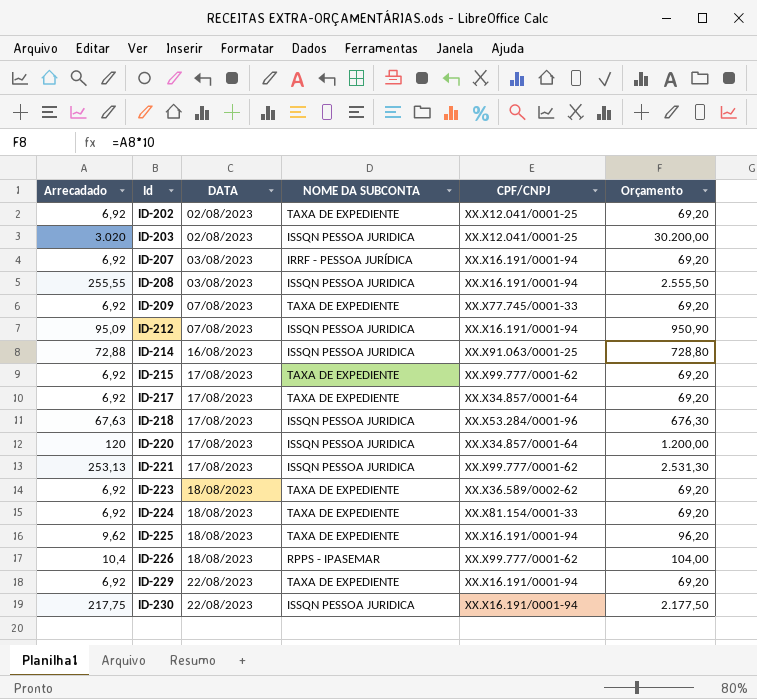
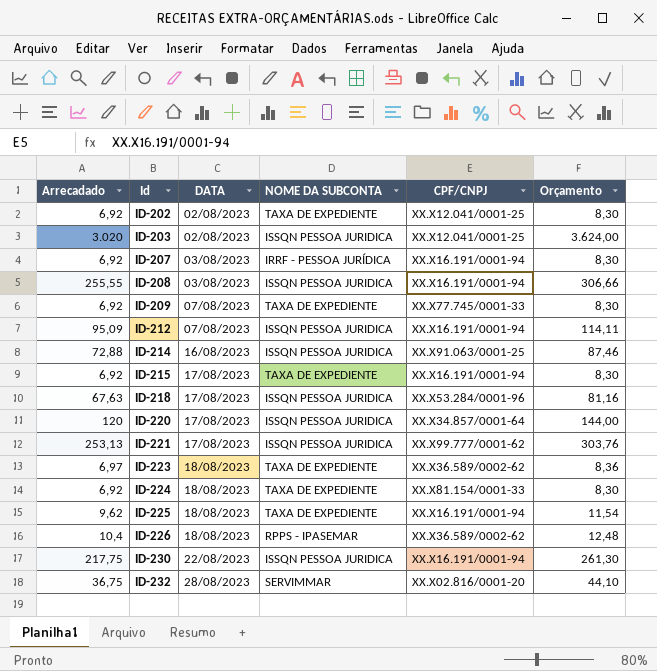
column Orçamento | formula: [Arrecadado] * 10 -> [Arrecadado] * 1,2
row ID-217: 6,92 | 17/08/2023 | TAXA DE EXPEDIENTE | XX.X34.857/0001-64 | 69,20 -> none
row ID-229: 6,92 | 22/08/2023 | TAXA DE EXPEDIENTE | XX.X16.191/0001-94 | 69,20 -> none
ID-215 | CPF/CNPJ: XX.X99.777/0001-62 -> XX.X16.191/0001-94
ID-223 | Arrecadado: 6,92 -> 6,97
ID-226 | CPF/CNPJ: XX.X99.777/0001-62 -> XX.X36.589/0002-62
row ID-232: none -> 36,75 | 28/08/2023 | SERVIMMAR | XX.X02.816/0001-20 | 44,10

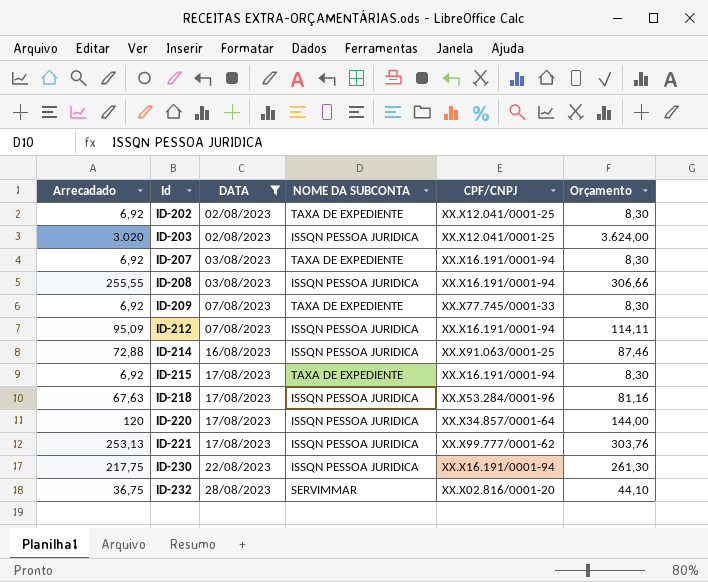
filter: none -> DATA != 18/08/2023
ID-207 | NOME DA SUBCONTA: IRRF - PESSOA JURÍDICA -> TAXA DE EXPEDIENTE

